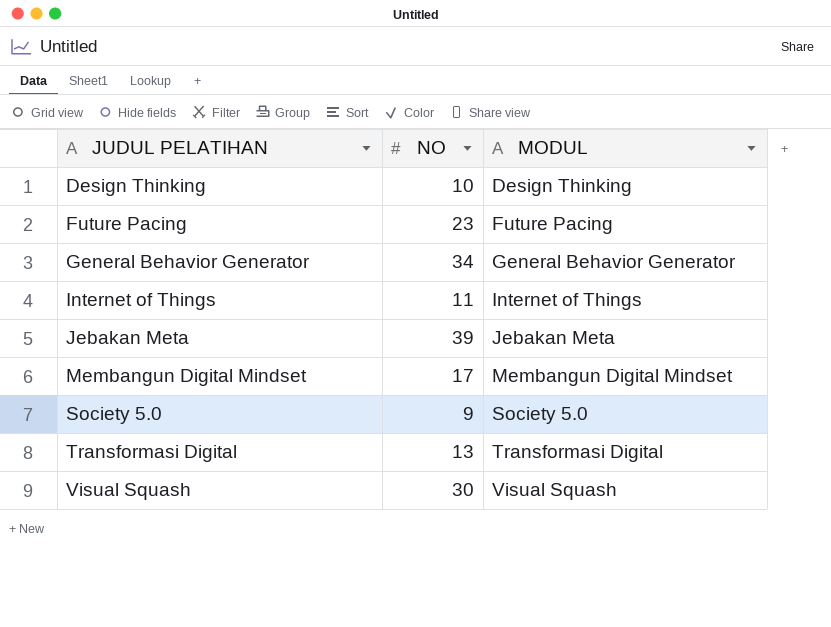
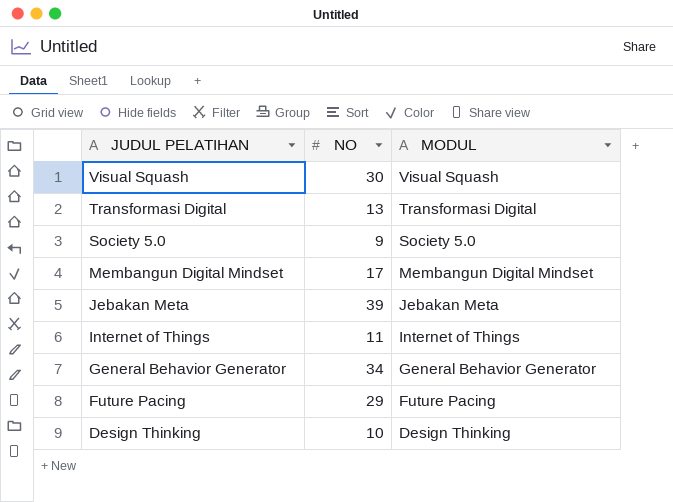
row order: JUDUL PELATIHAN ascending -> JUDUL PELATIHAN descending
Future Pacing | NO: 23 -> 29

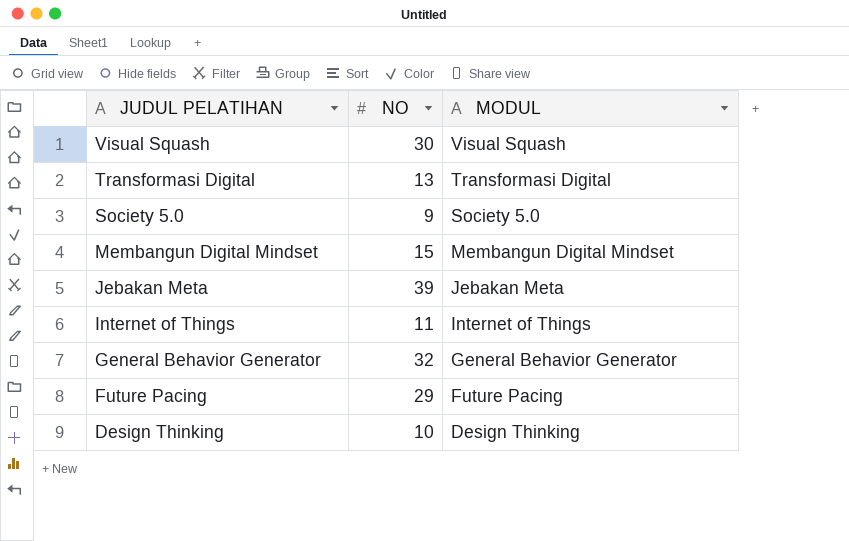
Membangun Digital Mindset | NO: 17 -> 15
General Behavior Generator | NO: 34 -> 32

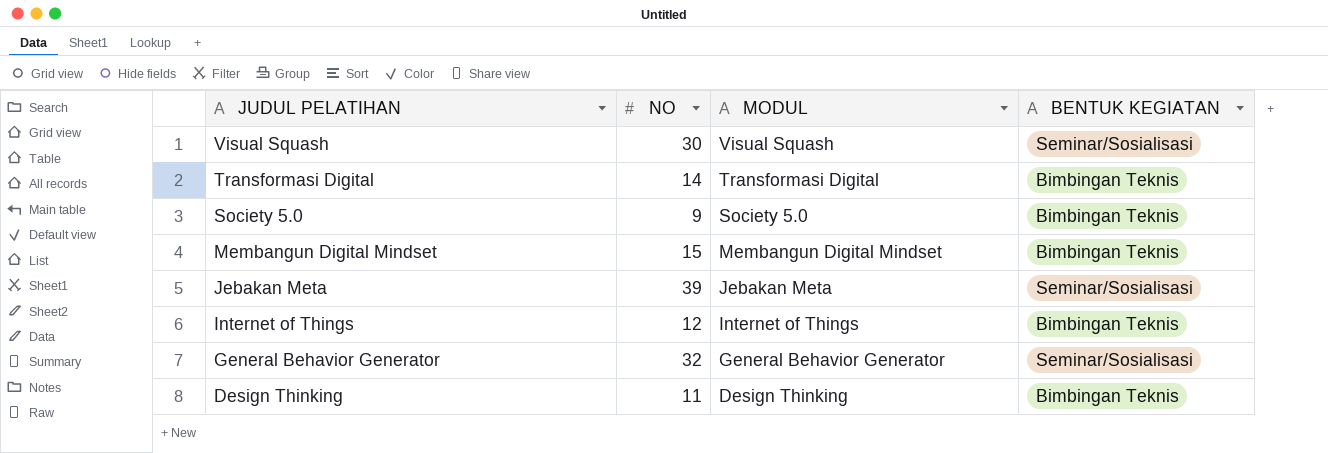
column BENTUK KEGIATAN | position: none -> 4
row Future Pacing: 29 | Future Pacing -> none
Transformasi Digital | NO: 13 -> 14
Internet of Things | NO: 11 -> 12
Design Thinking | NO: 10 -> 11

